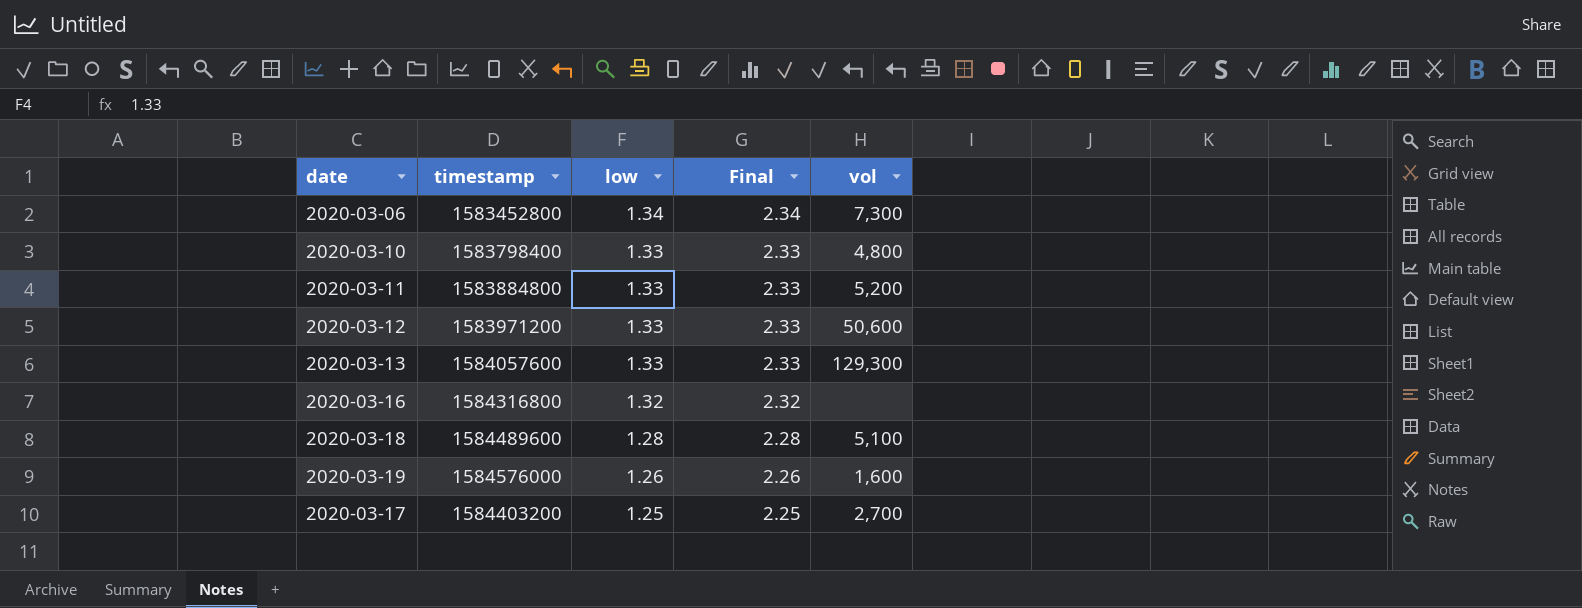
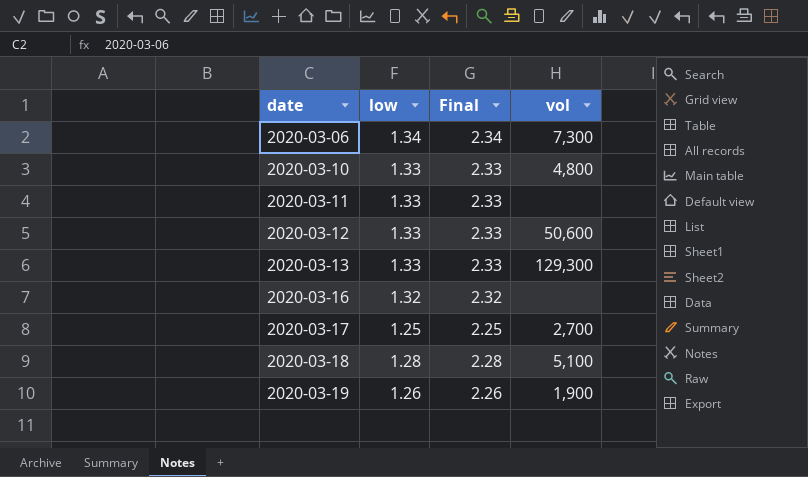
row order: low descending -> date ascending
column timestamp | position: 2 -> none
2020-03-11 | vol: 5,200 -> none
2020-03-19 | vol: 1,600 -> 1,900

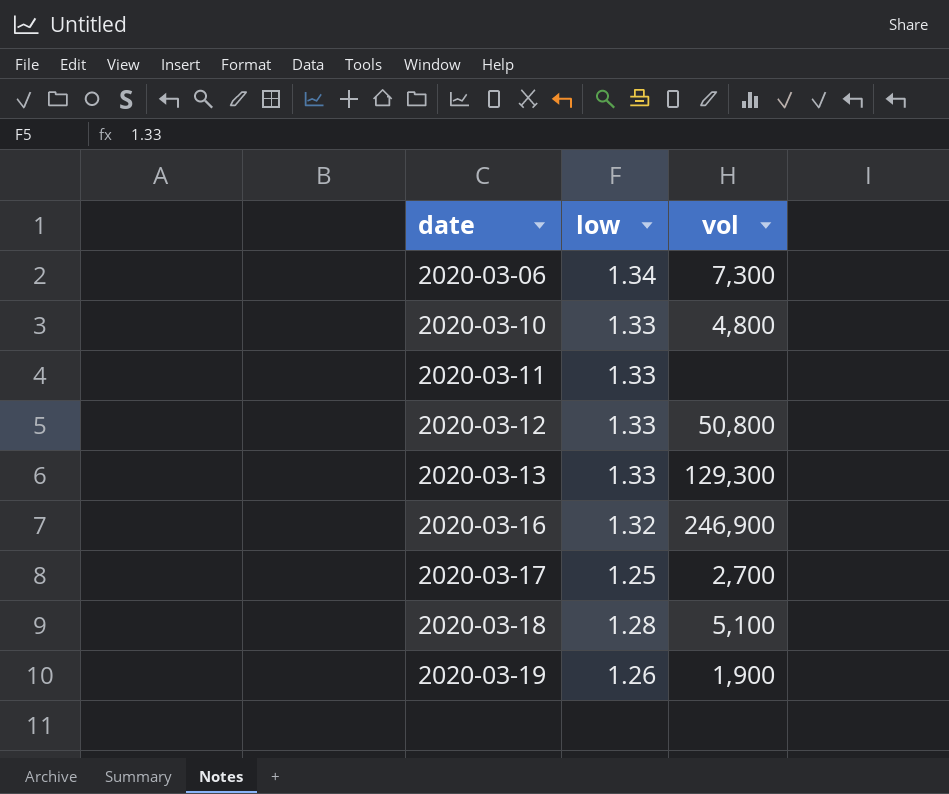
column Final | formula: [low] + 1 -> none
2020-03-12 | vol: 50,600 -> 50,800
2020-03-16 | vol: none -> 246,900

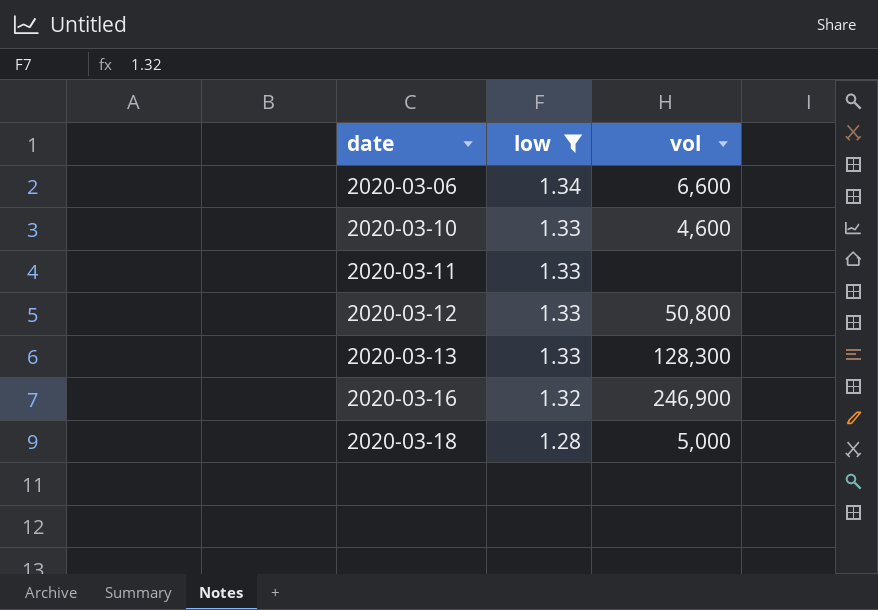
filter: none -> low >= 1.28
2020-03-06 | vol: 7,300 -> 6,600
2020-03-10 | vol: 4,800 -> 4,600
2020-03-13 | vol: 129,300 -> 128,300
2020-03-18 | vol: 5,100 -> 5,000

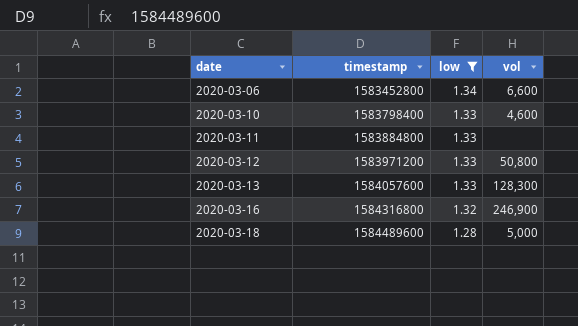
column timestamp | position: none -> 2

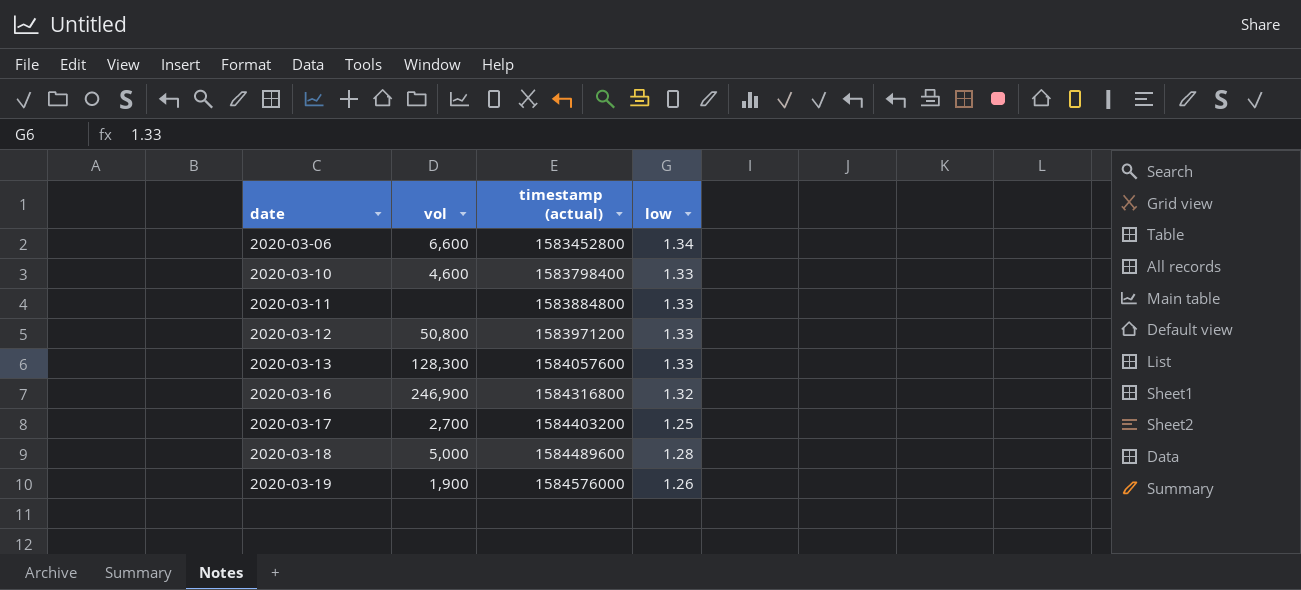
filter: low >= 1.28 -> none
column vol | position: 4 -> 2
column name: timestamp -> timestamp (actual)

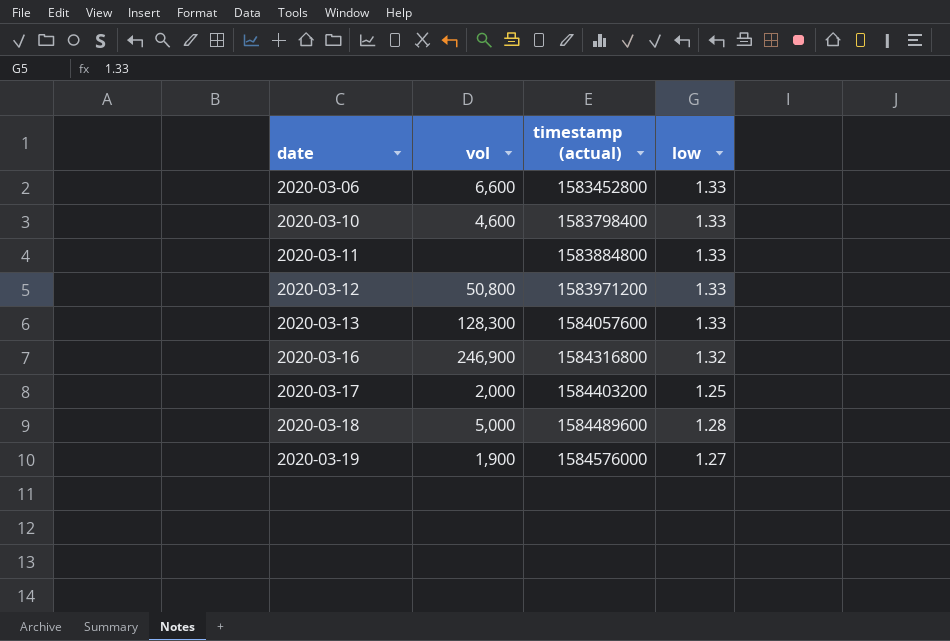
2020-03-06 | low: 1.34 -> 1.33
2020-03-17 | vol: 2,700 -> 2,000
2020-03-19 | low: 1.26 -> 1.27

